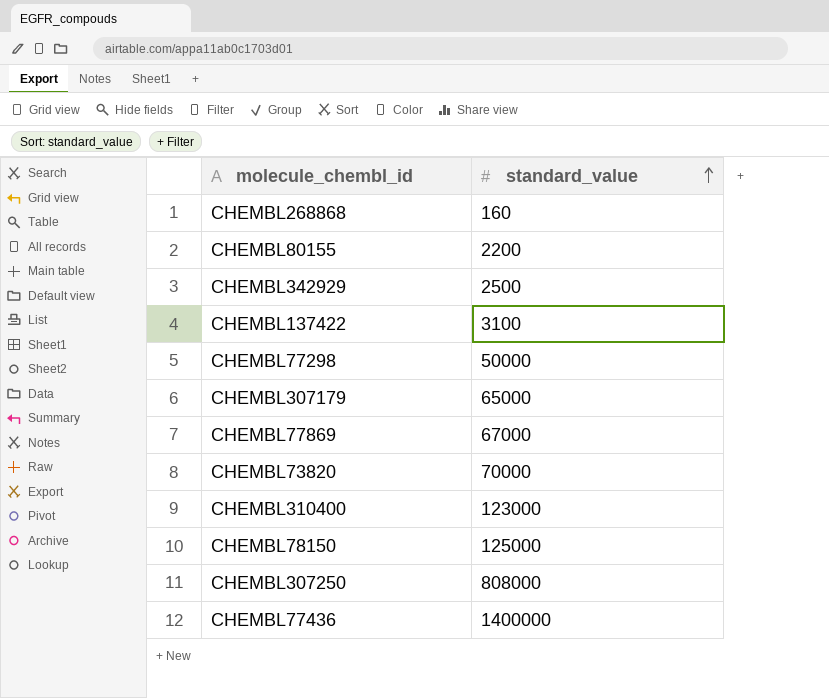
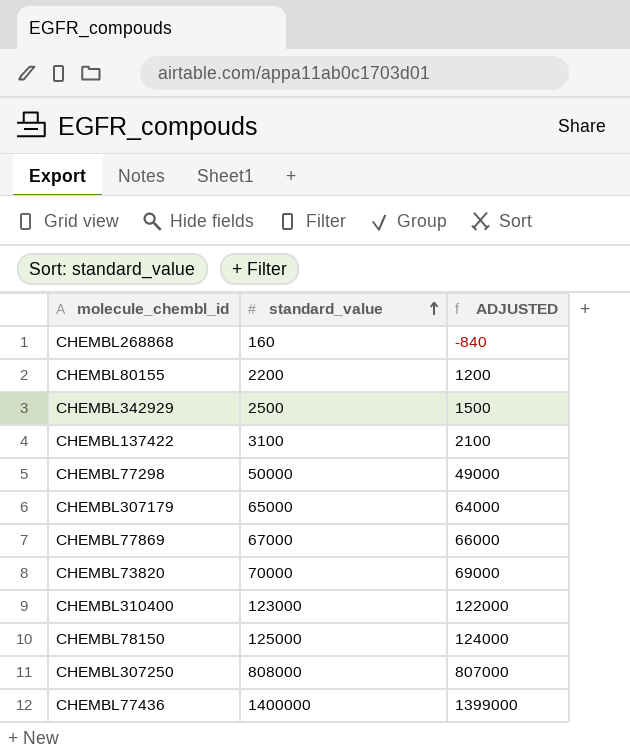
column ADJUSTED | formula: none -> [standard_value] - 1000

